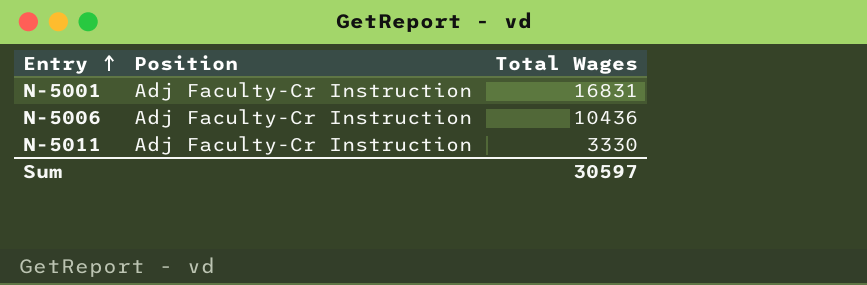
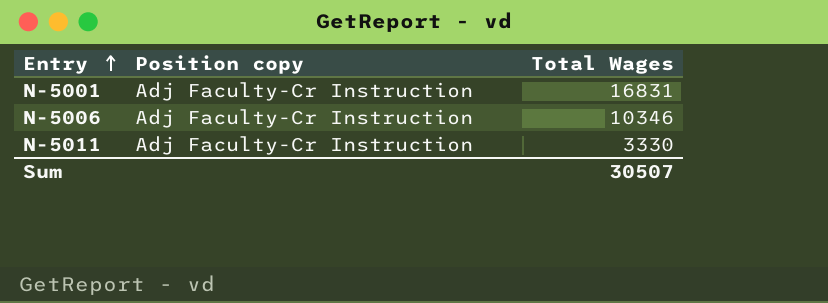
column name: Position -> Position copy
N-5006 | Total Wages: 10436 -> 10346
Sum | Total Wages: 30597 -> 30507

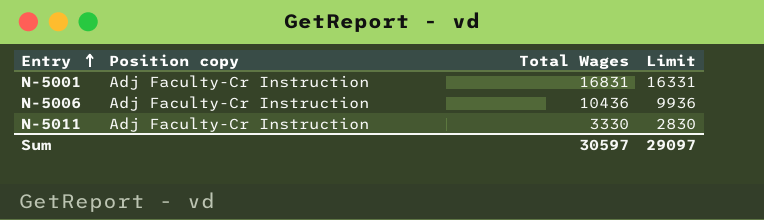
column Limit | formula: none -> [Total Wages] - 500
N-5006 | Total Wages: 10346 -> 10436
Sum | Total Wages: 30507 -> 30597

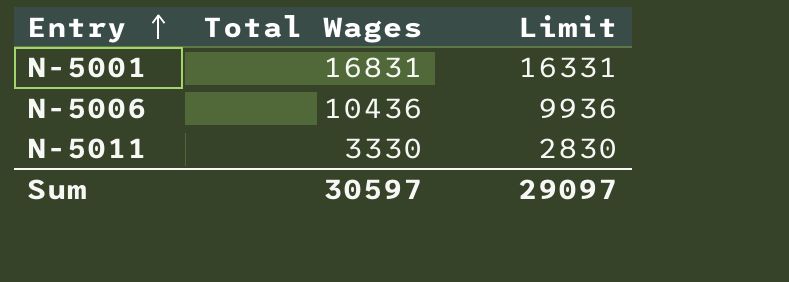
column Position copy | position: 2 -> none

